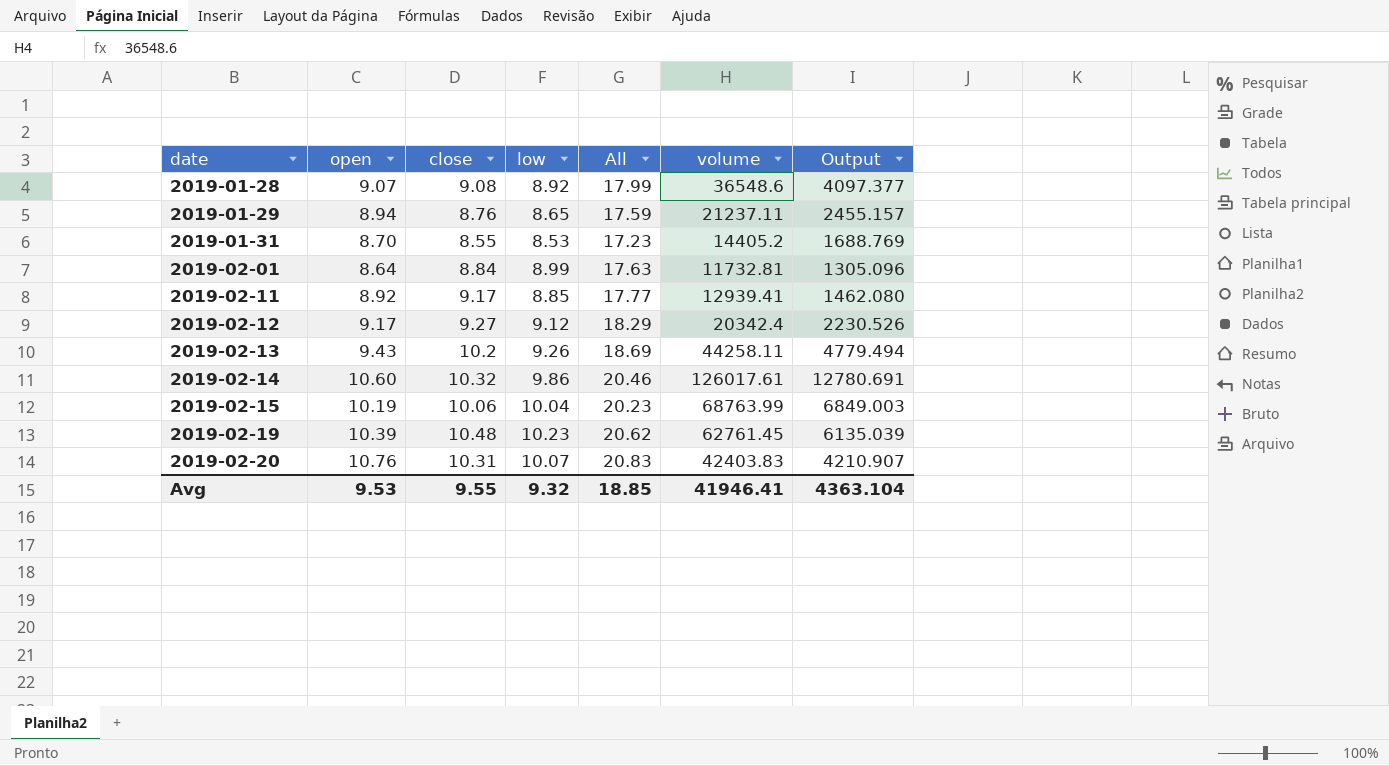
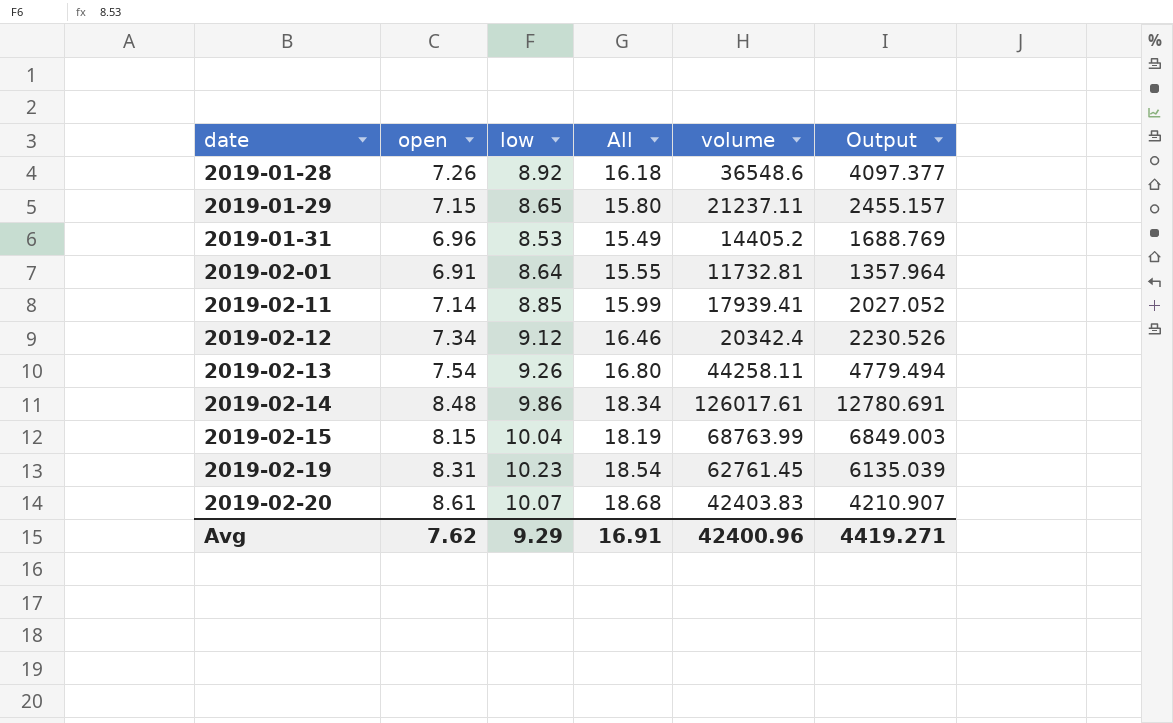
column close | position: 3 -> none
2019-01-28 | open: 9.07 -> 7.26
2019-01-28 | All: 17.99 -> 16.18
2019-01-29 | open: 8.94 -> 7.15
2019-01-29 | All: 17.59 -> 15.80
2019-01-31 | open: 8.70 -> 6.96
2019-01-31 | All: 17.23 -> 15.49
2019-02-01 | open: 8.64 -> 6.91
2019-02-01 | low: 8.99 -> 8.64
2019-02-01 | All: 17.63 -> 15.55
2019-02-01 | Output: 1305.096 -> 1357.964
2019-02-11 | open: 8.92 -> 7.14
2019-02-11 | All: 17.77 -> 15.99
2019-02-11 | volume: 12939.41 -> 17939.41
2019-02-11 | Output: 1462.080 -> 2027.052
2019-02-12 | open: 9.17 -> 7.34
2019-02-12 | All: 18.29 -> 16.46
2019-02-13 | open: 9.43 -> 7.54
2019-02-13 | All: 18.69 -> 16.80
2019-02-14 | open: 10.60 -> 8.48
2019-02-14 | All: 20.46 -> 18.34
2019-02-15 | open: 10.19 -> 8.15
2019-02-15 | All: 20.23 -> 18.19
2019-02-19 | open: 10.39 -> 8.31
2019-02-19 | All: 20.62 -> 18.54
2019-02-20 | open: 10.76 -> 8.61
2019-02-20 | All: 20.83 -> 18.68
Avg | open: 9.53 -> 7.62
Avg | low: 9.32 -> 9.29
Avg | All: 18.85 -> 16.91
Avg | volume: 41946.41 -> 42400.96
Avg | Output: 4363.104 -> 4419.271

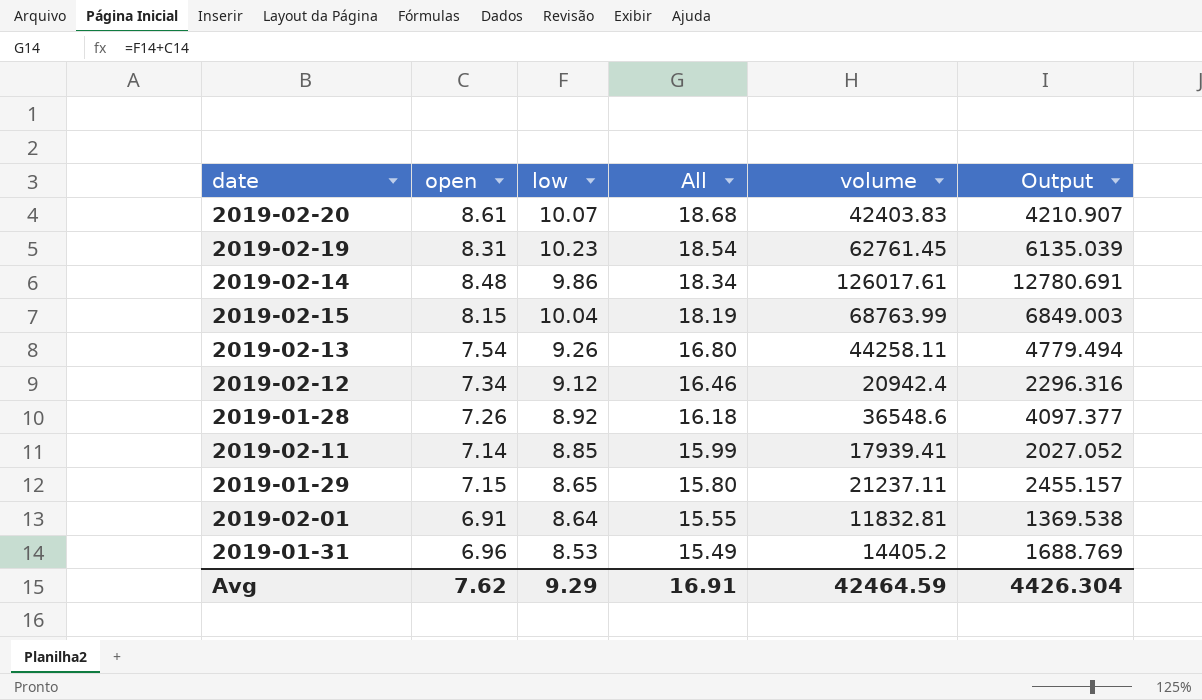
row order: date ascending -> All descending
2019-02-12 | volume: 20342.4 -> 20942.4
2019-02-12 | Output: 2230.526 -> 2296.316
2019-02-01 | volume: 11732.81 -> 11832.81
2019-02-01 | Output: 1357.964 -> 1369.538
Avg | volume: 42400.96 -> 42464.59
Avg | Output: 4419.271 -> 4426.304

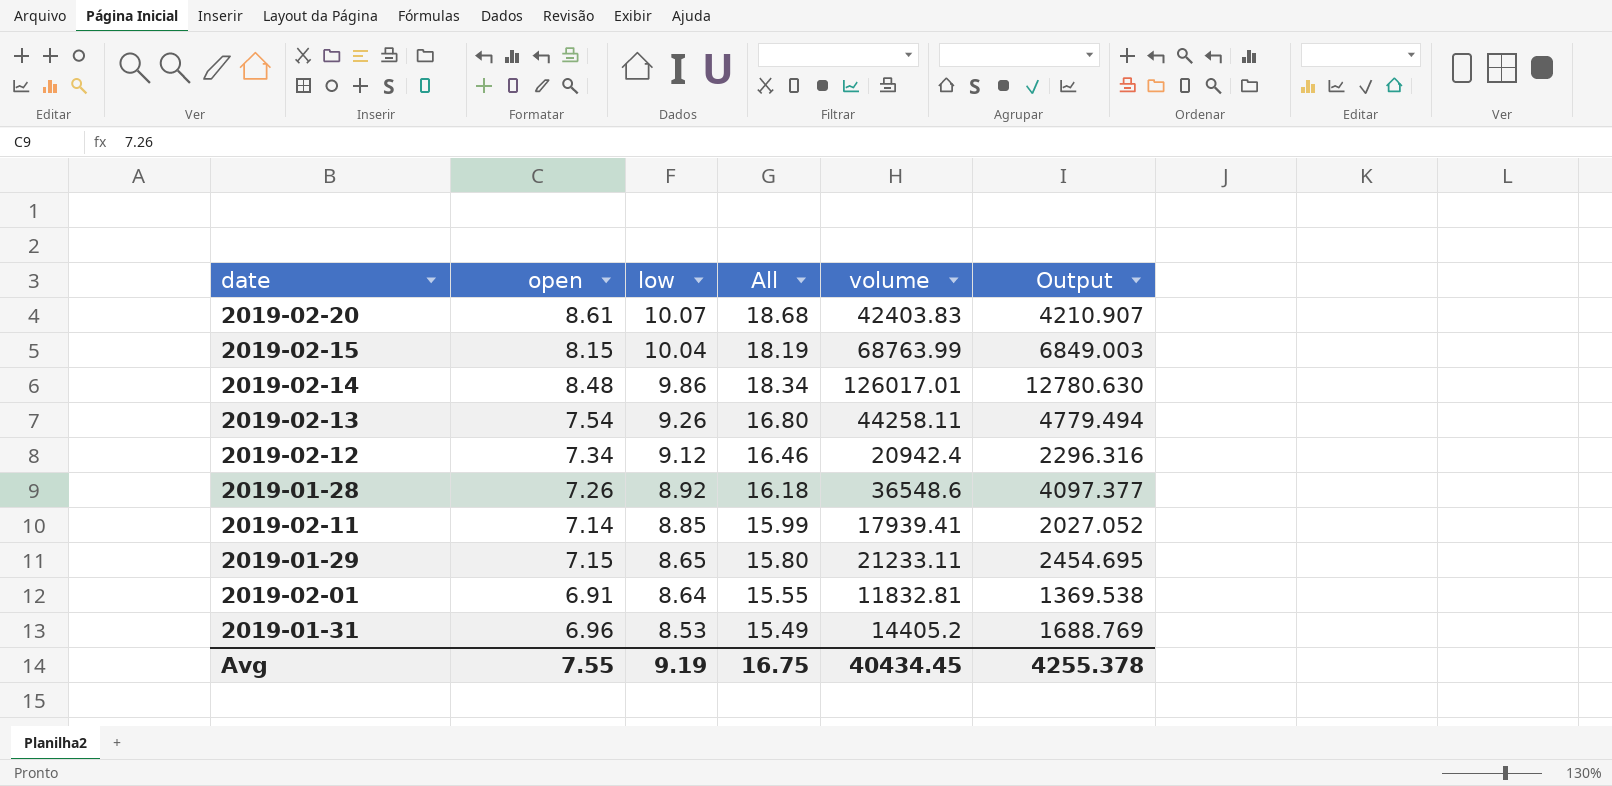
row order: All descending -> low descending
row 2019-02-19: 8.31 | 10.23 | 18.54 | 62761.45 | 6135.039 -> none
2019-02-14 | volume: 126017.61 -> 126017.01
2019-02-14 | Output: 12780.691 -> 12780.630
2019-01-29 | volume: 21237.11 -> 21233.11
2019-01-29 | Output: 2455.157 -> 2454.695
Avg | open: 7.62 -> 7.55
Avg | low: 9.29 -> 9.19
Avg | All: 16.91 -> 16.75
Avg | volume: 42464.59 -> 40434.45
Avg | Output: 4426.304 -> 4255.378

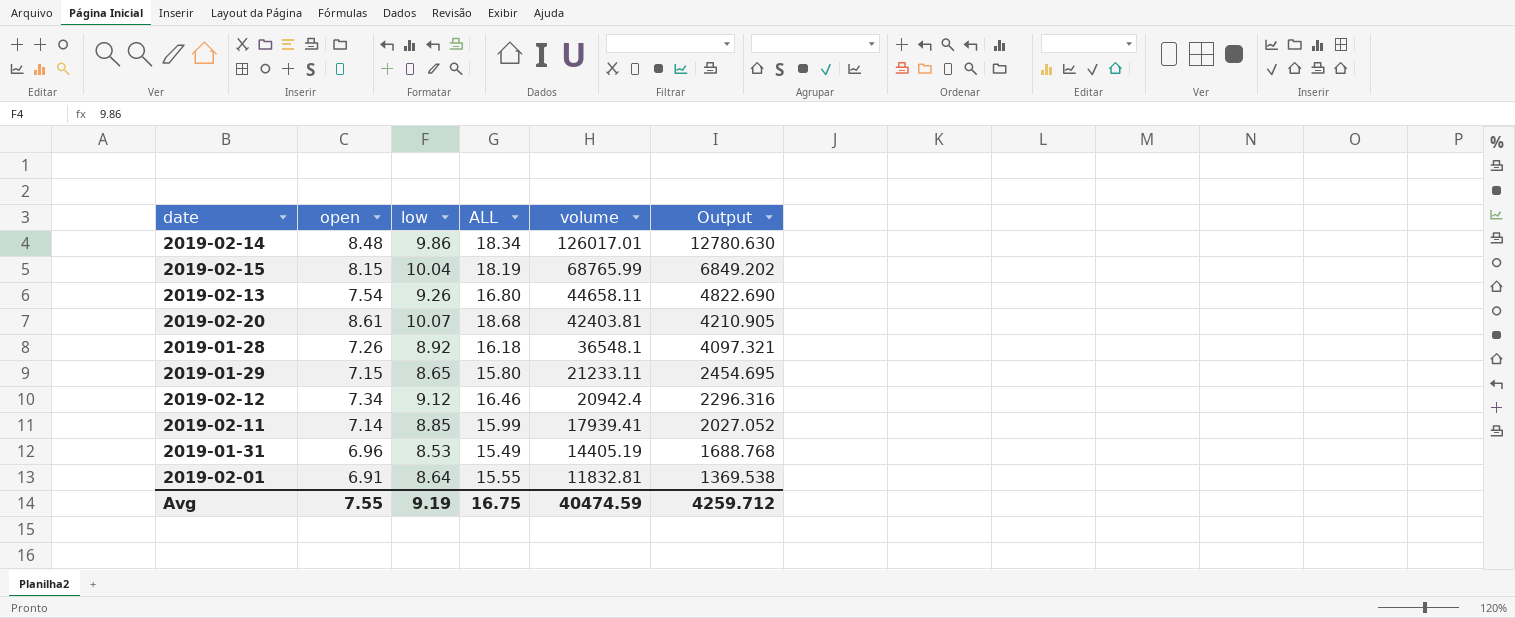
row order: low descending -> volume descending
column name: All -> ALL
2019-02-15 | volume: 68763.99 -> 68765.99
2019-02-15 | Output: 6849.003 -> 6849.202
2019-02-13 | volume: 44258.11 -> 44658.11
2019-02-13 | Output: 4779.494 -> 4822.690
2019-02-20 | volume: 42403.83 -> 42403.81
2019-02-20 | Output: 4210.907 -> 4210.905
2019-01-28 | volume: 36548.6 -> 36548.1
2019-01-28 | Output: 4097.377 -> 4097.321
2019-01-31 | volume: 14405.2 -> 14405.19
2019-01-31 | Output: 1688.769 -> 1688.768
Avg | volume: 40434.45 -> 40474.59
Avg | Output: 4255.378 -> 4259.712

